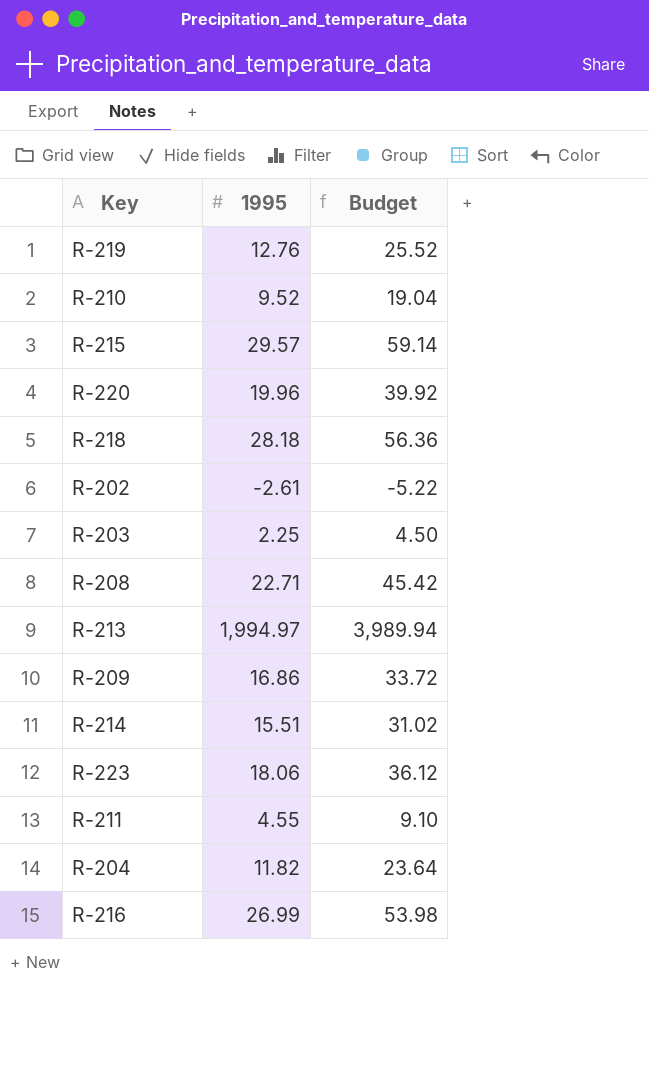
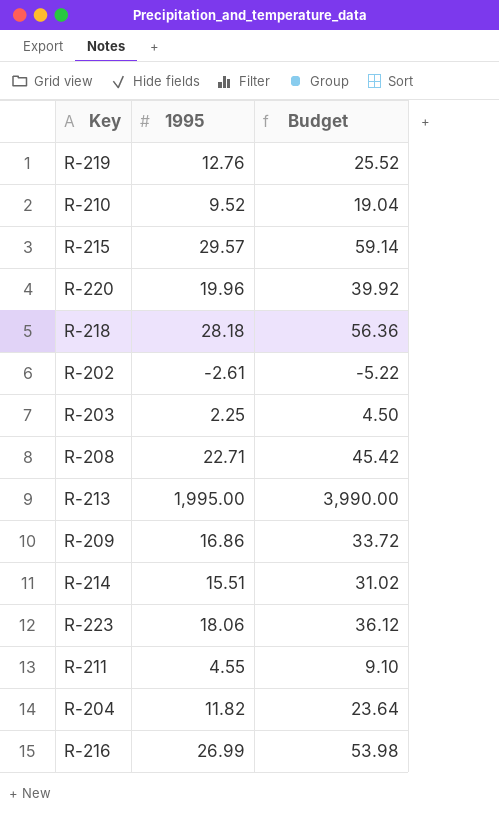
R-213 | 1995: 1,994.97 -> 1,995.00
R-213 | Budget: 3,989.94 -> 3,990.00

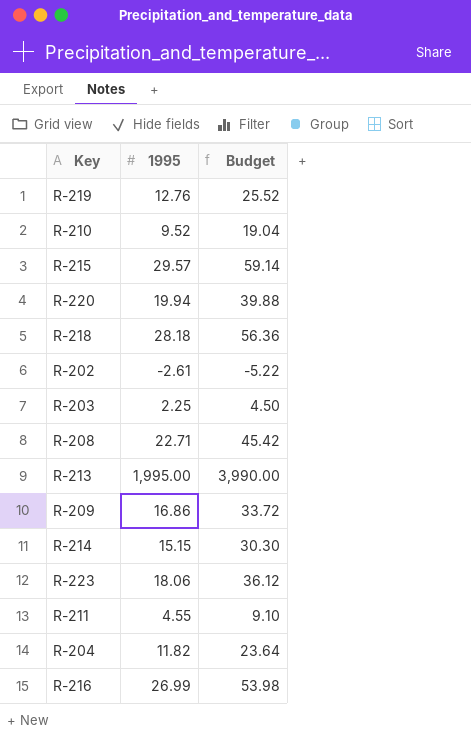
R-220 | 1995: 19.96 -> 19.94
R-220 | Budget: 39.92 -> 39.88
R-214 | 1995: 15.51 -> 15.15
R-214 | Budget: 31.02 -> 30.30

